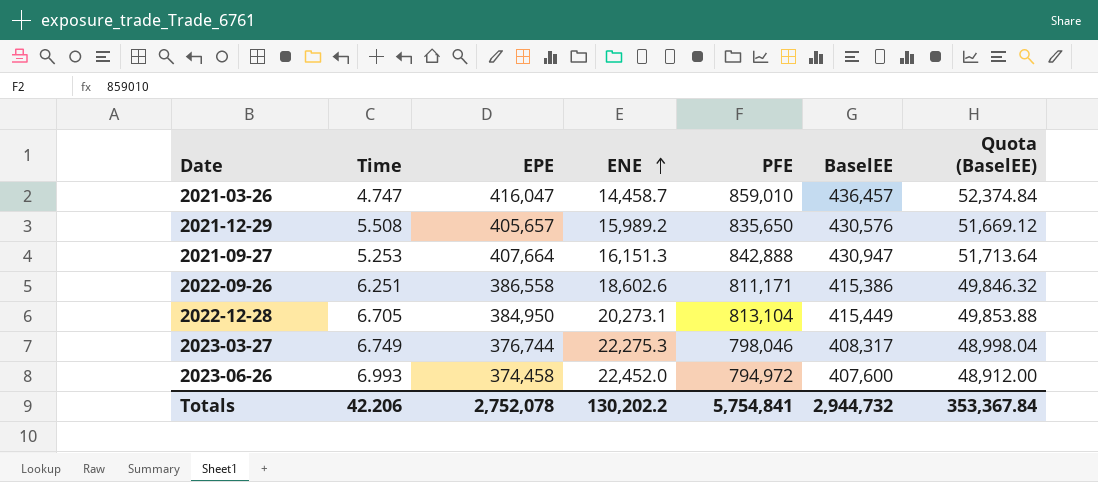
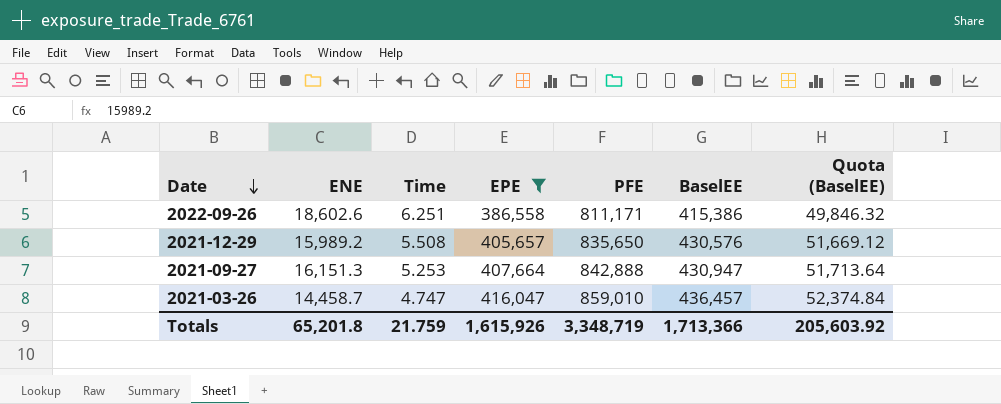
filter: none -> EPE >= 386,558
row order: ENE ascending -> Date descending
column ENE | position: 4 -> 2
Totals | ENE: 130,202.2 -> 65,201.8
Totals | Time: 42.206 -> 21.759
Totals | EPE: 2,752,078 -> 1,615,926
Totals | PFE: 5,754,841 -> 3,348,719
Totals | BaselEE: 2,944,732 -> 1,713,366
Totals | Quota (BaselEE): 353,367.84 -> 205,603.92

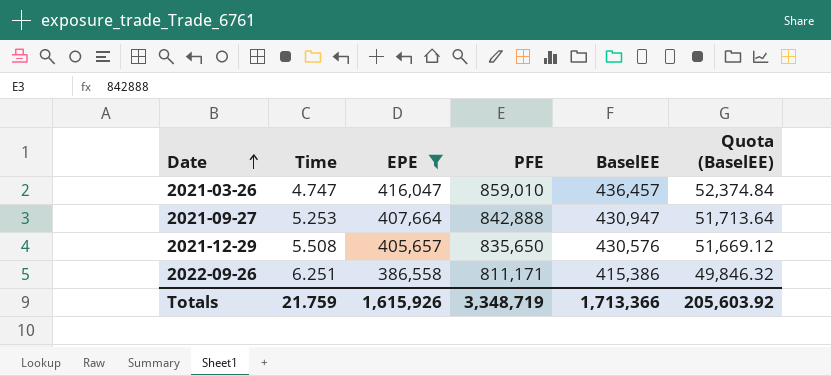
row order: Date descending -> Date ascending
column ENE | position: 2 -> none

